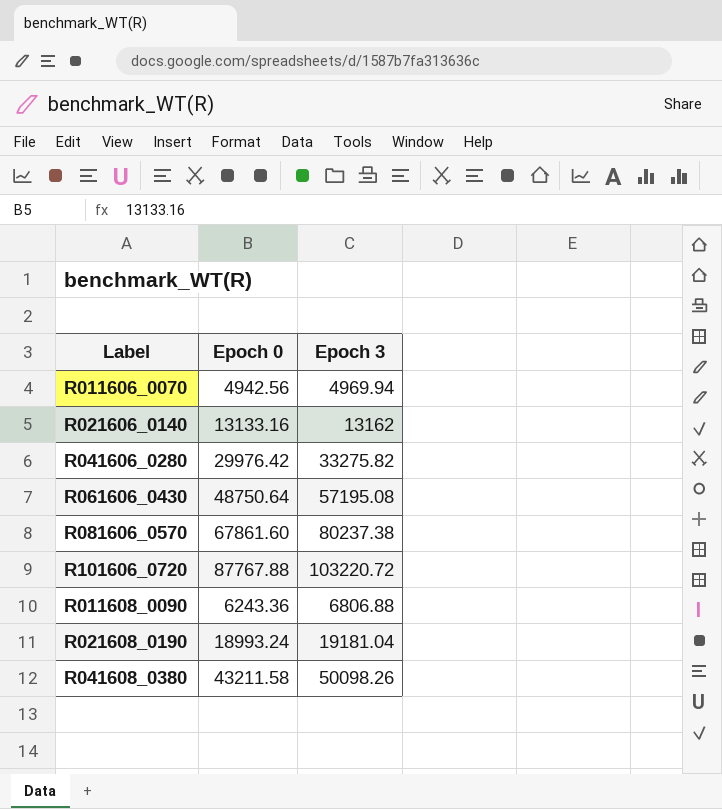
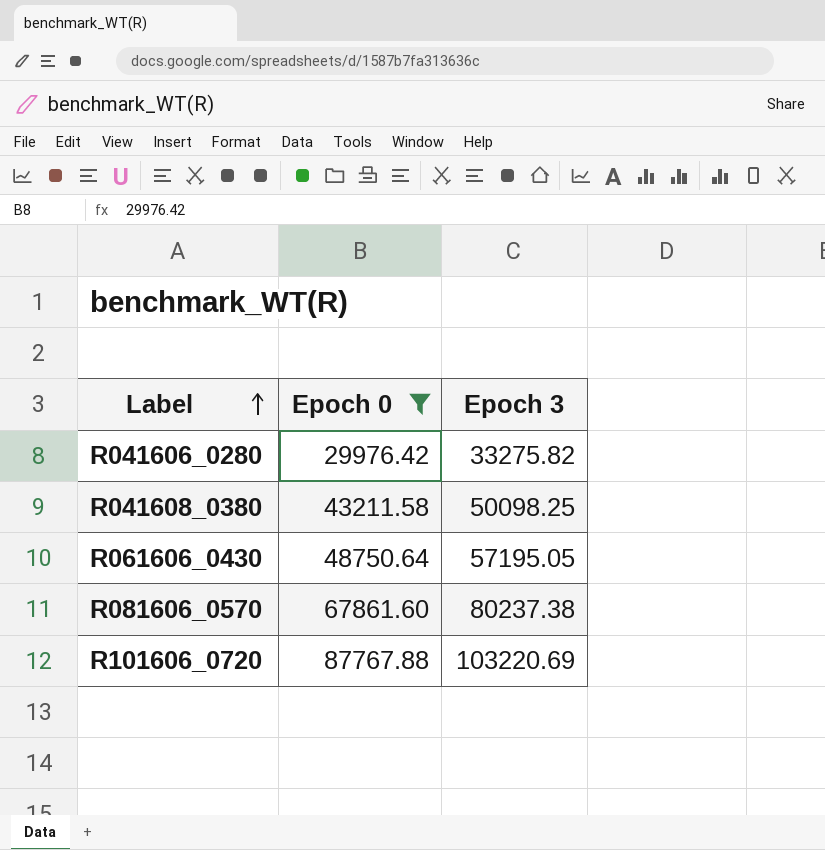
filter: none -> Epoch 0 >= 29976.42
row order: none -> Label ascending
R041608_0380 | Epoch 3: 50098.26 -> 50098.25
R061606_0430 | Epoch 3: 57195.08 -> 57195.05
R101606_0720 | Epoch 3: 103220.72 -> 103220.69

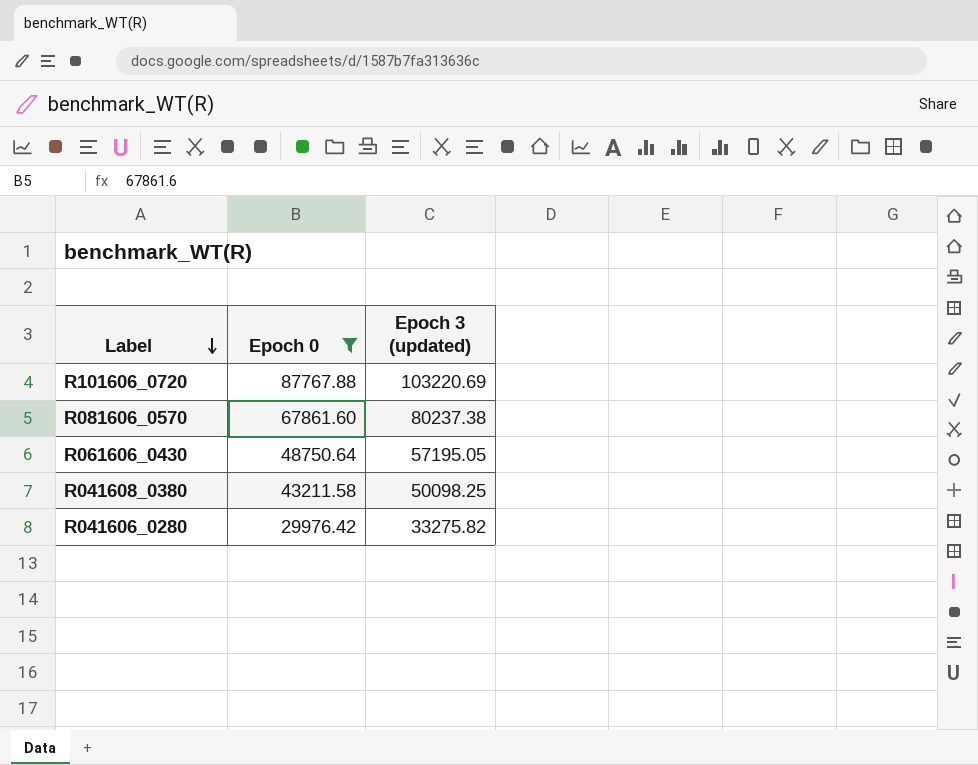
row order: Label ascending -> Label descending
column name: Epoch 3 -> Epoch 3 (updated)

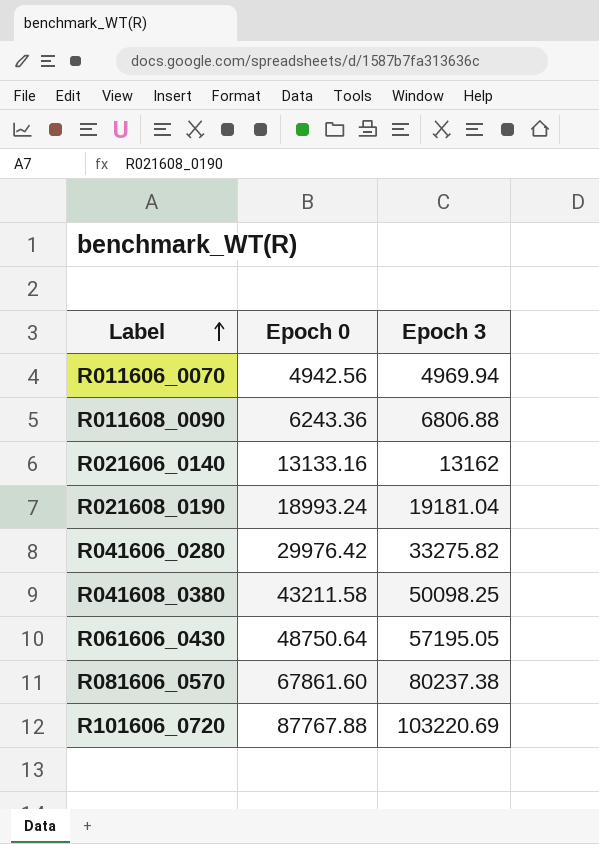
filter: Epoch 0 >= 29976.42 -> none
row order: Label descending -> Label ascending
column name: Epoch 3 (updated) -> Epoch 3

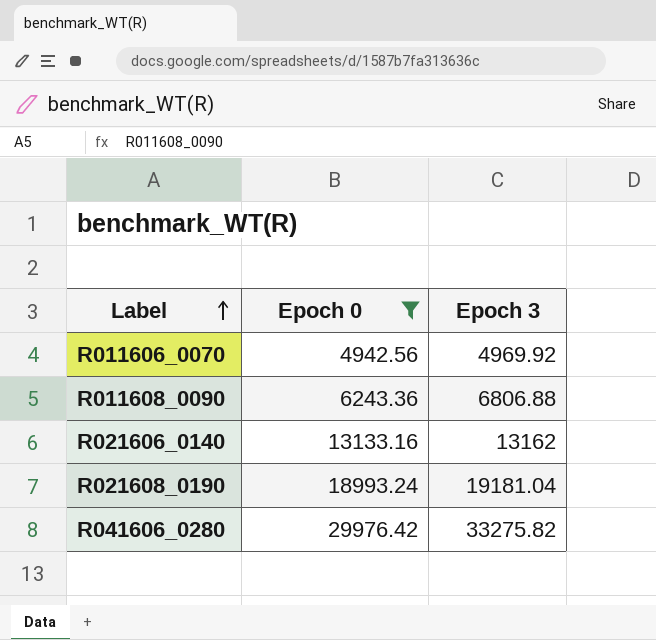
filter: none -> Epoch 0 <= 29976.42
R011606_0070 | Epoch 3: 4969.94 -> 4969.92

